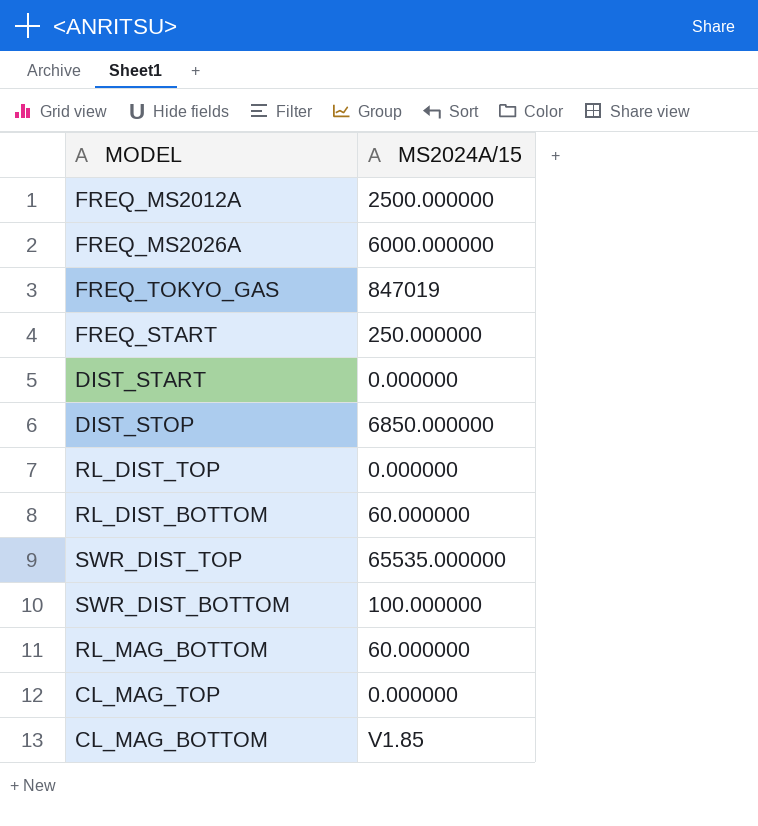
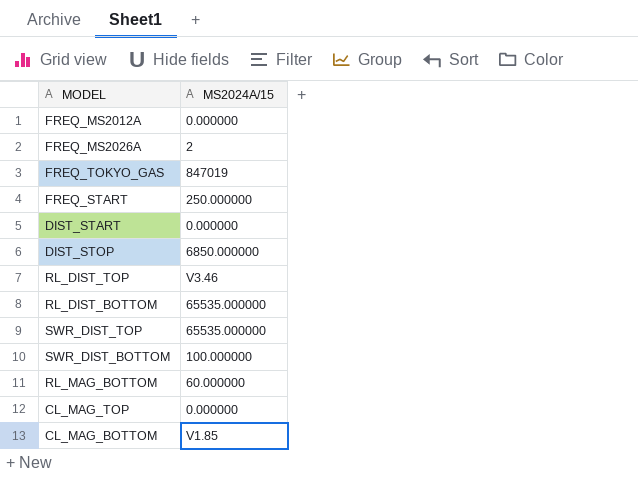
FREQ_MS2012A | MS2024A/15: 2500.000000 -> 0.000000
FREQ_MS2026A | MS2024A/15: 6000.000000 -> 2
RL_DIST_TOP | MS2024A/15: 0.000000 -> V3.46
RL_DIST_BOTTOM | MS2024A/15: 60.000000 -> 65535.000000

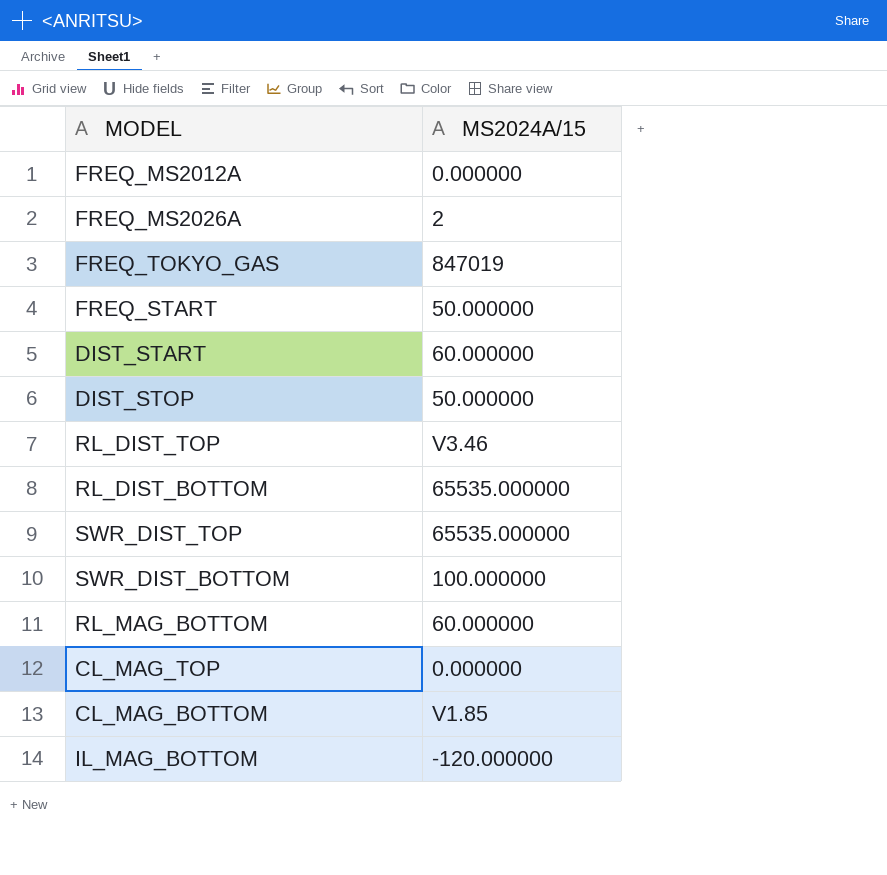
FREQ_START | MS2024A/15: 250.000000 -> 50.000000
DIST_START | MS2024A/15: 0.000000 -> 60.000000
DIST_STOP | MS2024A/15: 6850.000000 -> 50.000000
row IL_MAG_BOTTOM: none -> -120.000000

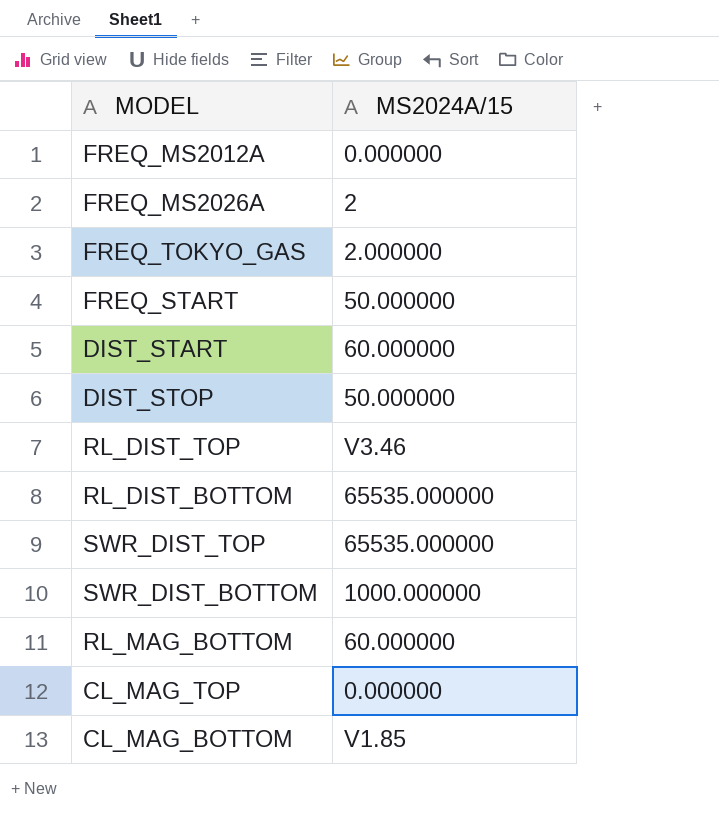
row IL_MAG_BOTTOM: -120.000000 -> none
FREQ_TOKYO_GAS | MS2024A/15: 847019 -> 2.000000
SWR_DIST_BOTTOM | MS2024A/15: 100.000000 -> 1000.000000

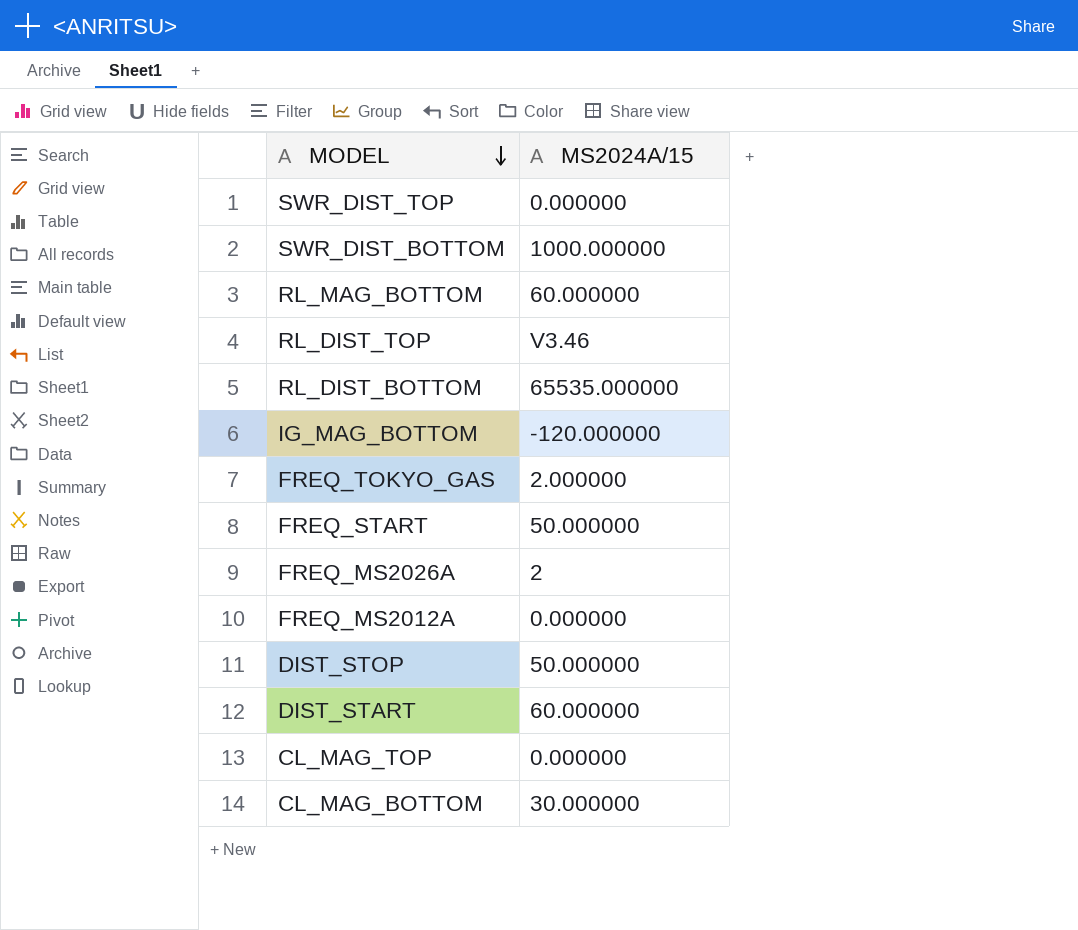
row order: none -> MODEL descending
SWR_DIST_TOP | MS2024A/15: 65535.000000 -> 0.000000
row IG_MAG_BOTTOM: none -> -120.000000
CL_MAG_BOTTOM | MS2024A/15: V1.85 -> 30.000000

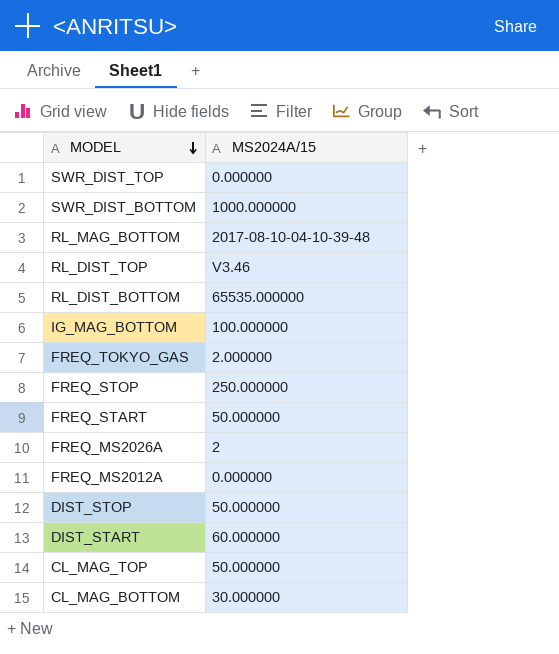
RL_MAG_BOTTOM | MS2024A/15: 60.000000 -> 2017-08-10-04-10-39-48
IG_MAG_BOTTOM | MS2024A/15: -120.000000 -> 100.000000
row FREQ_STOP: none -> 250.000000
CL_MAG_TOP | MS2024A/15: 0.000000 -> 50.000000

